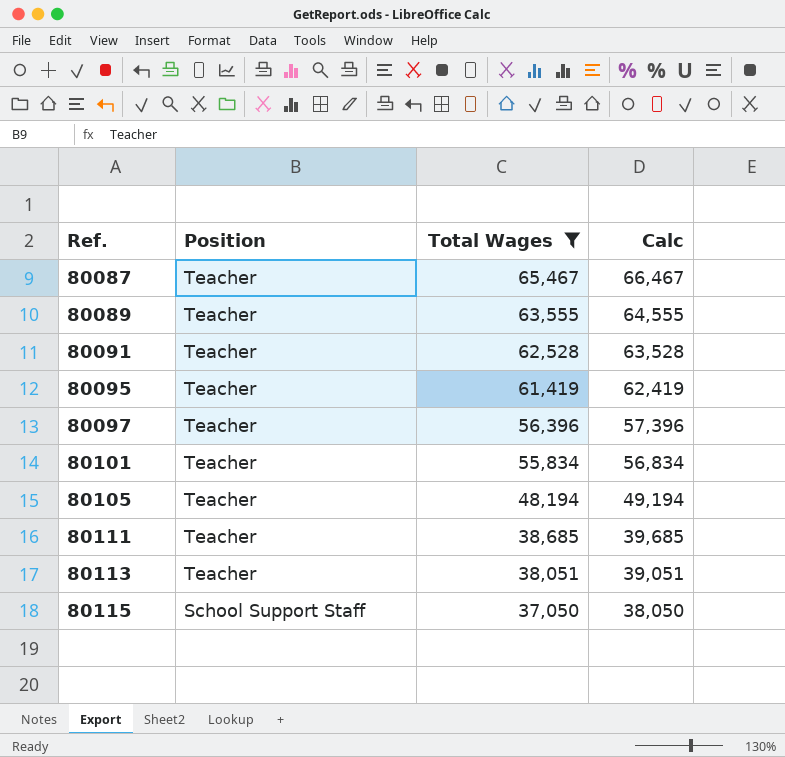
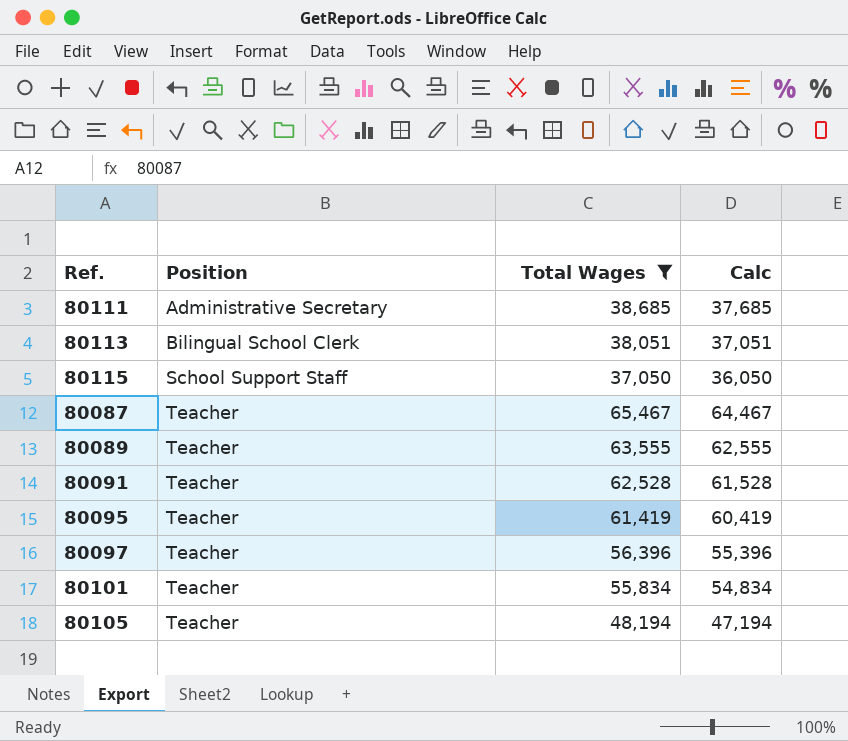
row order: Ref. ascending -> Position ascending
column Calc | formula: [Total Wages] + 1000 -> [Total Wages] - 1000
80111 | Position: Teacher -> Administrative Secretary
80113 | Position: Teacher -> Bilingual School Clerk

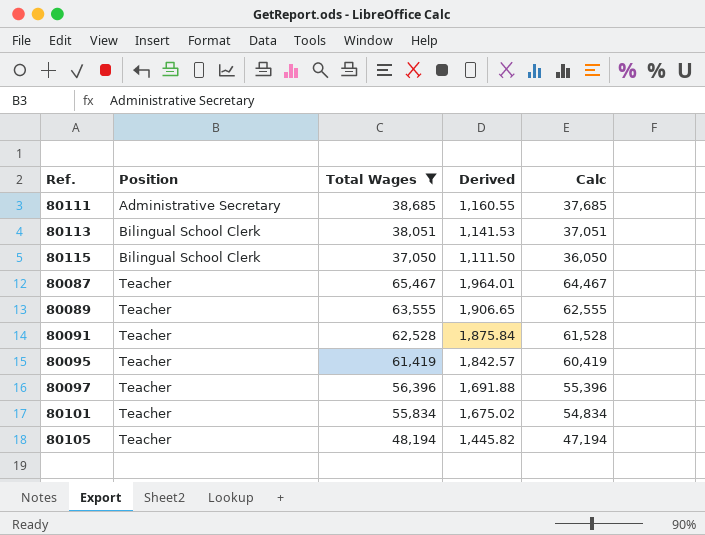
column Derived | formula: none -> [Total Wages] * 0.03
80115 | Position: School Support Staff -> Bilingual School Clerk

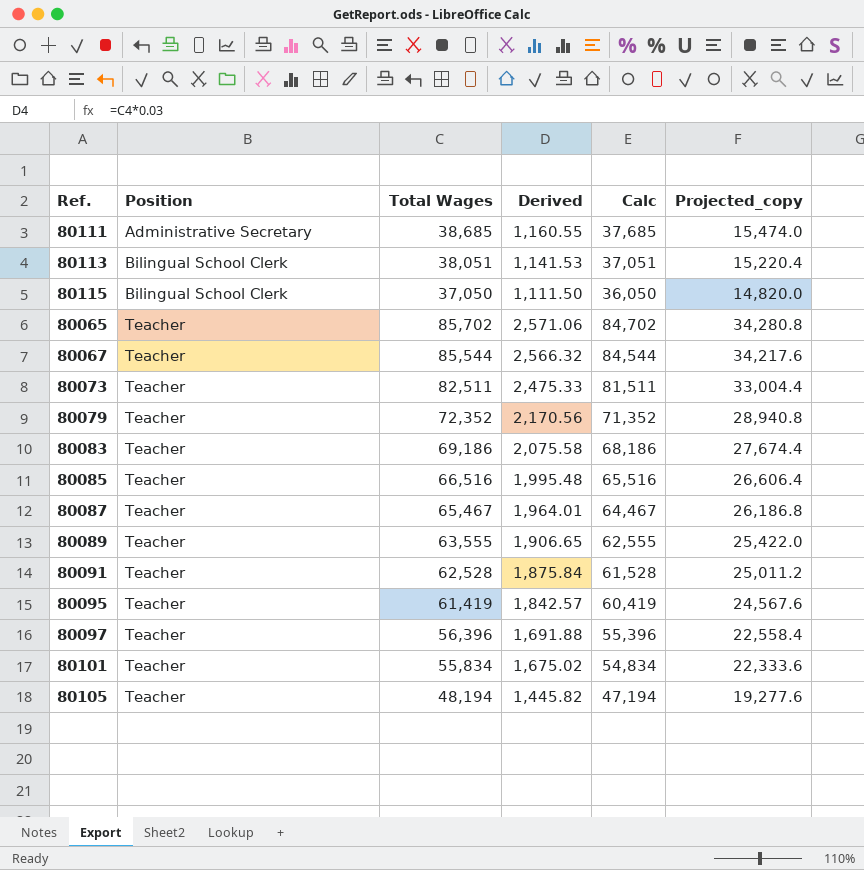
filter: Total Wages <= 65,467 -> none
column Projected_copy | formula: none -> [Total Wages] * 0.4

